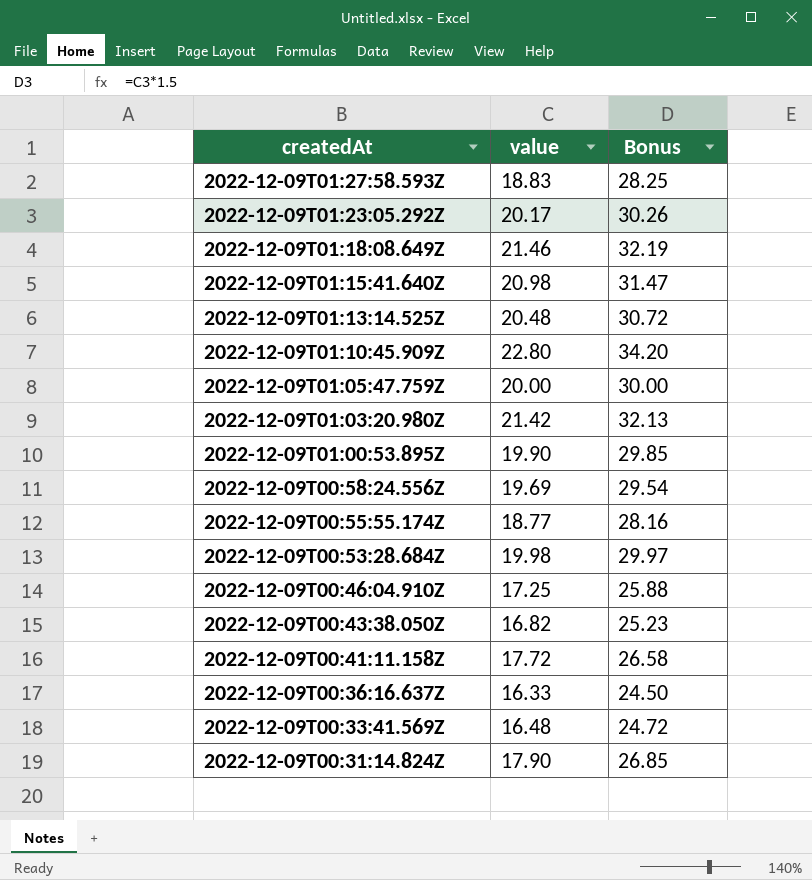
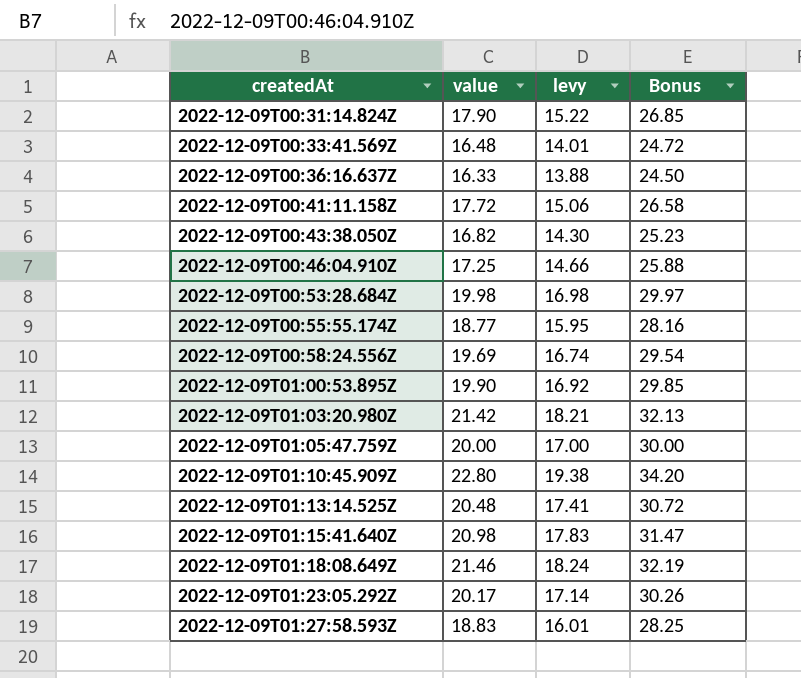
row order: createdAt descending -> createdAt ascending
column levy | formula: none -> [value] * 0.85

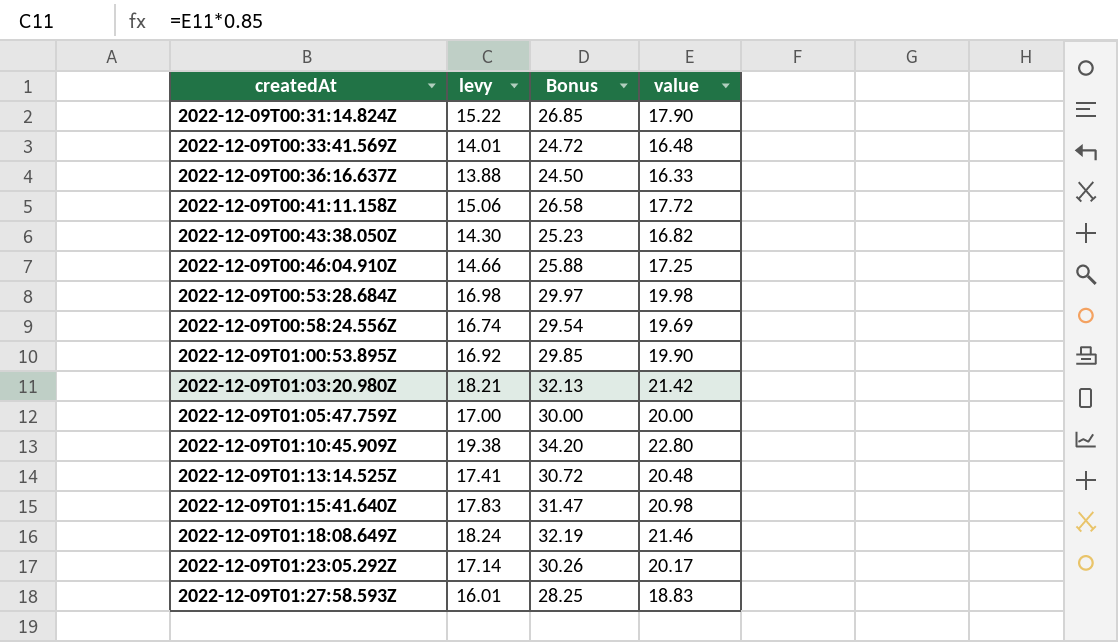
column value | position: 2 -> 4
row 2022-12-09T00:55:55.174Z: 18.77 | 15.95 | 28.16 -> none

